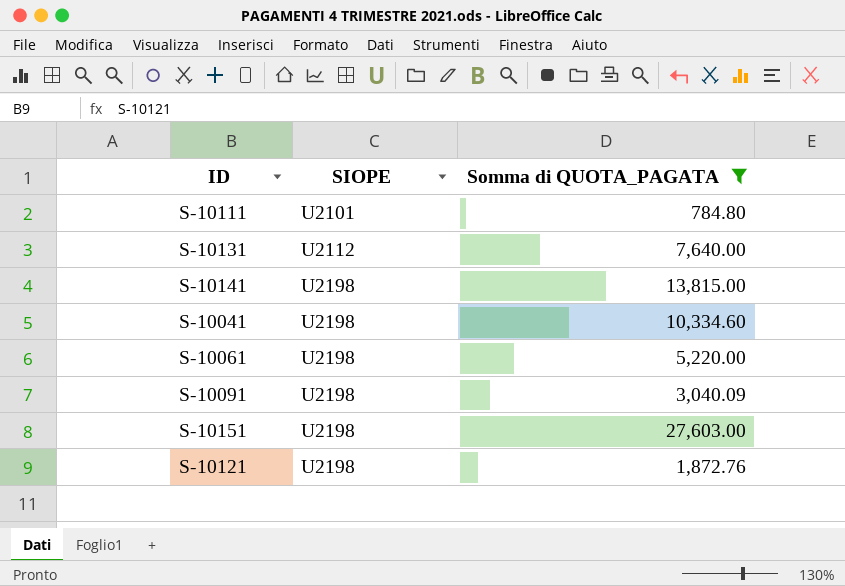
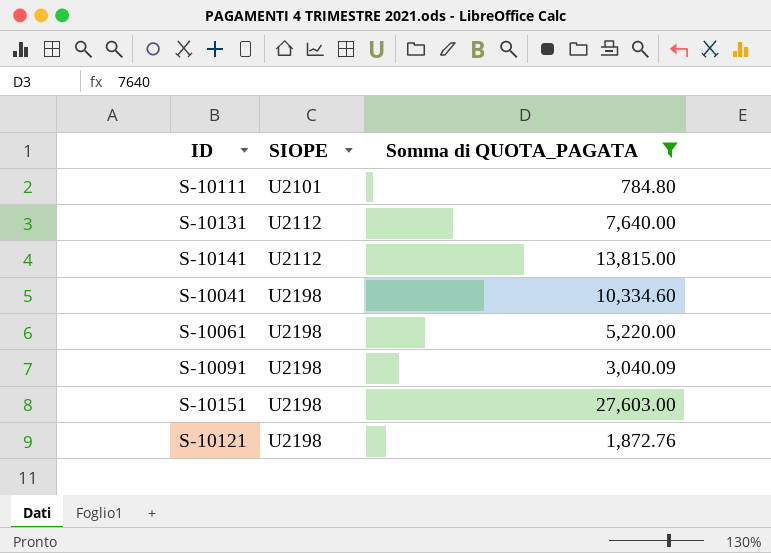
S-10141 | SIOPE: U2198 -> U2112

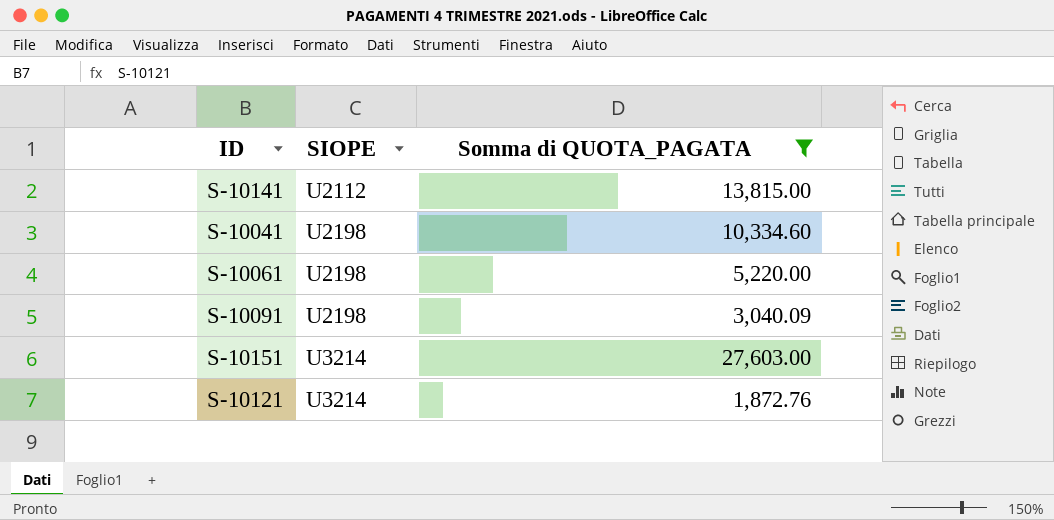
row S-10111: U2101 | 784.80 -> none
row S-10131: U2112 | 7,640.00 -> none
S-10151 | SIOPE: U2198 -> U3214
S-10121 | SIOPE: U2198 -> U3214

